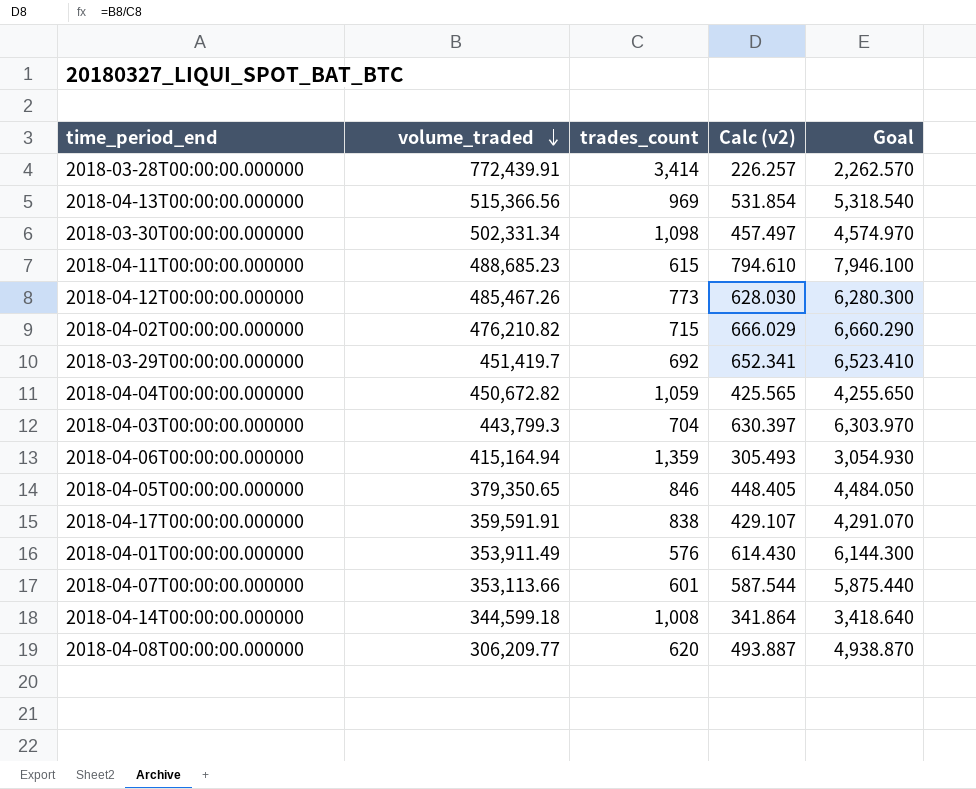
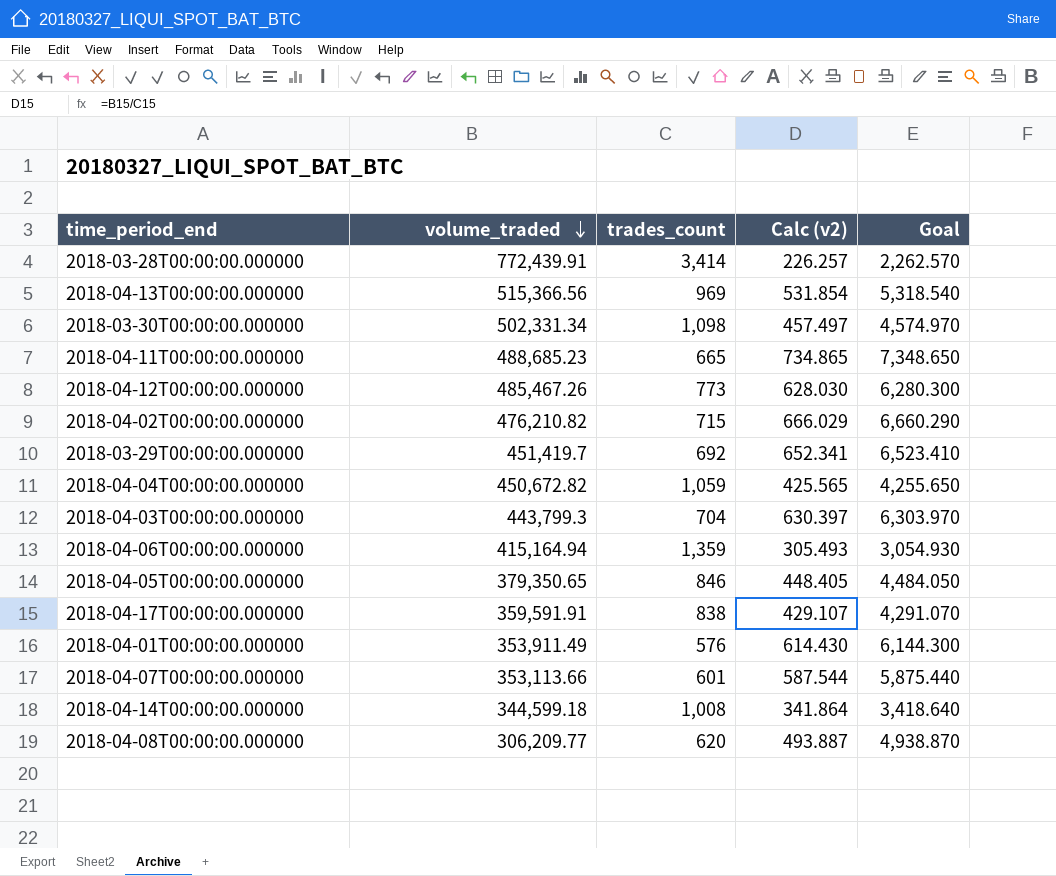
2018-04-11T00:00:00.000000 | trades_count: 615 -> 665
2018-04-11T00:00:00.000000 | Calc (v2): 794.610 -> 734.865
2018-04-11T00:00:00.000000 | Goal: 7,946.100 -> 7,348.650

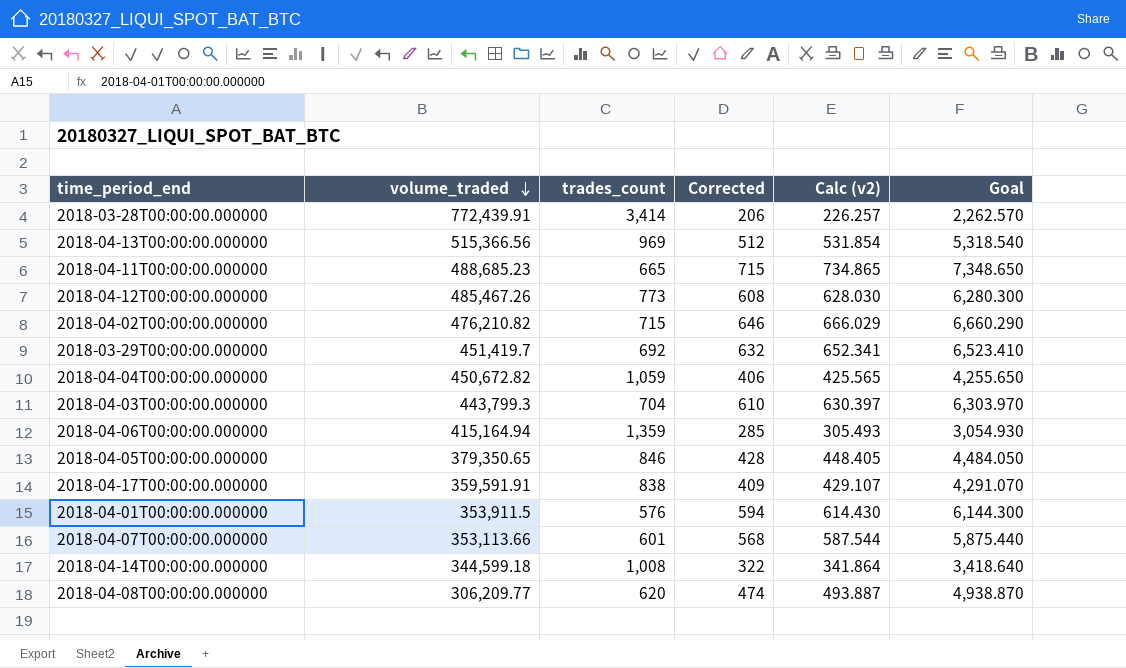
column Corrected | formula: none -> [Calc (v2)] - 20
row 2018-03-30T00:00:00.000000: 502,331.34 | 1,098 | 457.497 | 4,574.970 -> none
2018-04-01T00:00:00.000000 | volume_traded: 353,911.49 -> 353,911.5

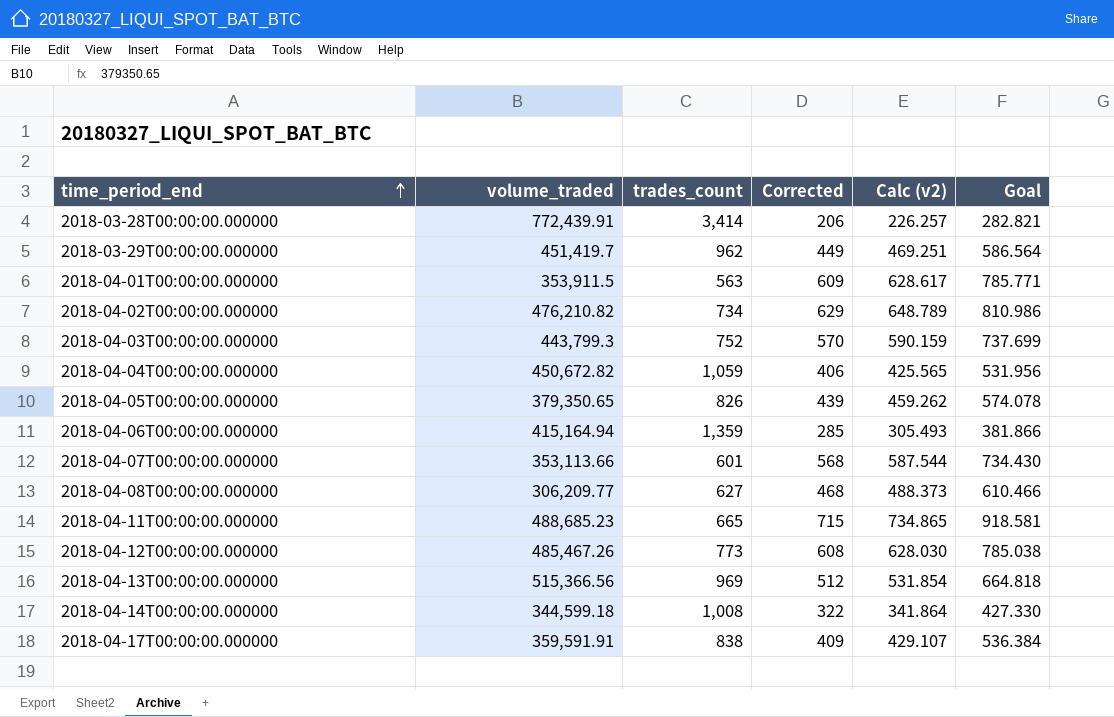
row order: volume_traded descending -> time_period_end ascending
column Goal | formula: [Calc (v2)] * 10 -> [Calc (v2)] * 1.25
2018-03-29T00:00:00.000000 | trades_count: 692 -> 962
2018-03-29T00:00:00.000000 | Corrected: 632 -> 449
2018-03-29T00:00:00.000000 | Calc (v2): 652.341 -> 469.251
2018-04-01T00:00:00.000000 | trades_count: 576 -> 563
2018-04-01T00:00:00.000000 | Corrected: 594 -> 609
2018-04-01T00:00:00.000000 | Calc (v2): 614.430 -> 628.617
2018-04-02T00:00:00.000000 | trades_count: 715 -> 734
2018-04-02T00:00:00.000000 | Corrected: 646 -> 629
2018-04-02T00:00:00.000000 | Calc (v2): 666.029 -> 648.789
2018-04-03T00:00:00.000000 | trades_count: 704 -> 752
2018-04-03T00:00:00.000000 | Corrected: 610 -> 570
2018-04-03T00:00:00.000000 | Calc (v2): 630.397 -> 590.159
2018-04-05T00:00:00.000000 | trades_count: 846 -> 826
2018-04-05T00:00:00.000000 | Corrected: 428 -> 439
2018-04-05T00:00:00.000000 | Calc (v2): 448.405 -> 459.262
2018-04-08T00:00:00.000000 | trades_count: 620 -> 627
2018-04-08T00:00:00.000000 | Corrected: 474 -> 468
2018-04-08T00:00:00.000000 | Calc (v2): 493.887 -> 488.373

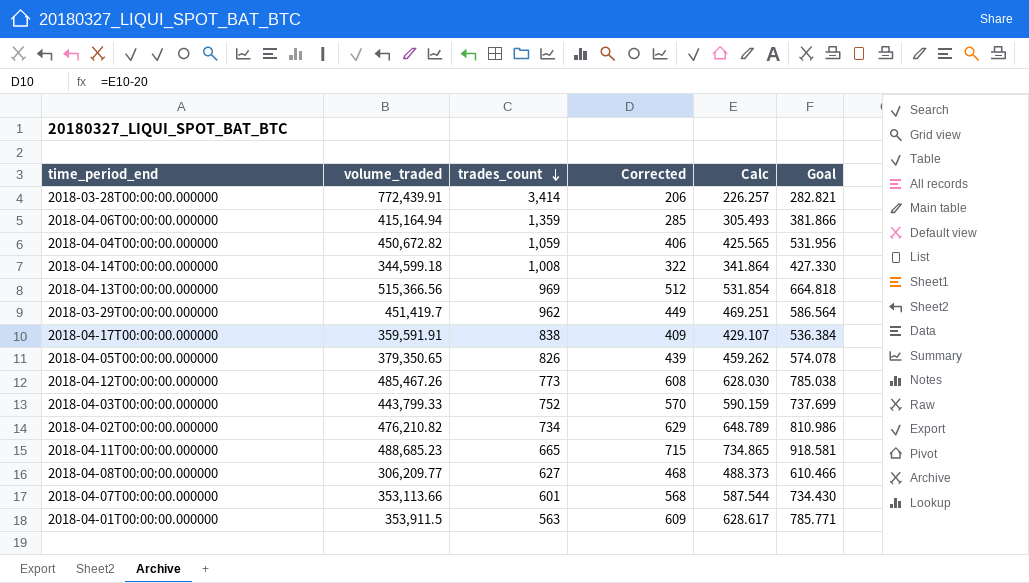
row order: time_period_end ascending -> trades_count descending
column name: Calc (v2) -> Calc
2018-04-03T00:00:00.000000 | volume_traded: 443,799.3 -> 443,799.33

